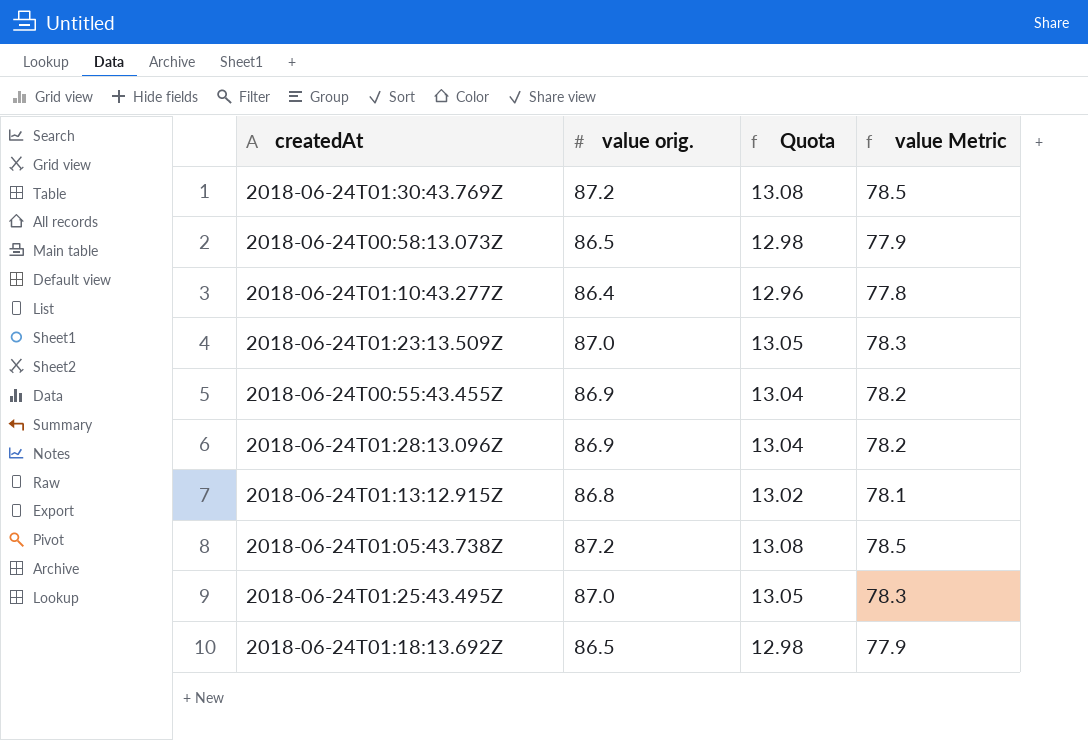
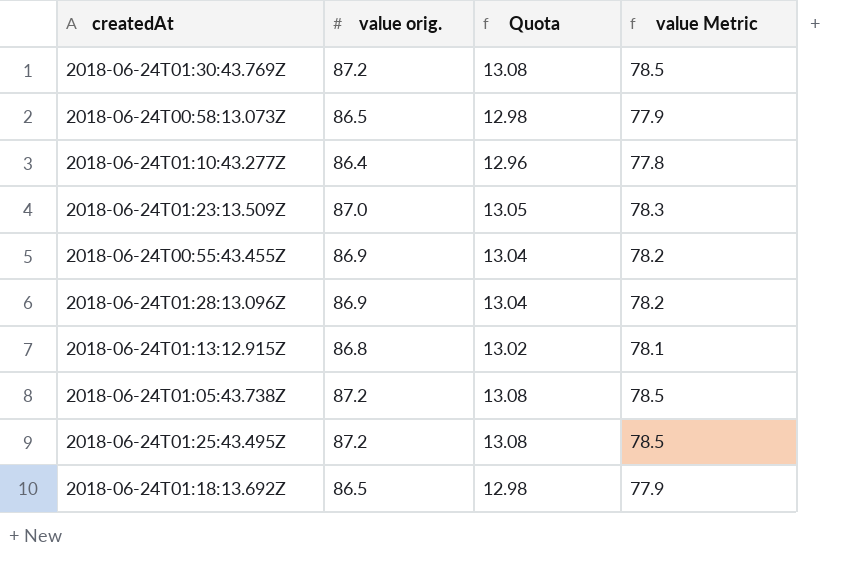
2018-06-24T01:25:43.495Z | value orig.: 87.0 -> 87.2
2018-06-24T01:25:43.495Z | Quota: 13.05 -> 13.08
2018-06-24T01:25:43.495Z | value Metric: 78.3 -> 78.5

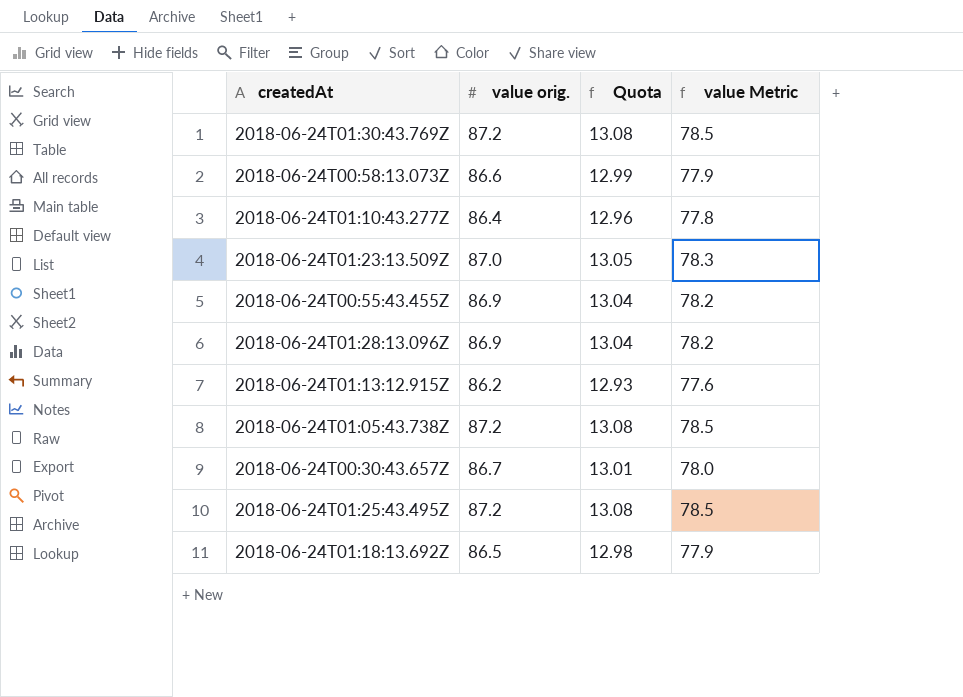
2018-06-24T00:58:13.073Z | value orig.: 86.5 -> 86.6
2018-06-24T00:58:13.073Z | Quota: 12.98 -> 12.99
2018-06-24T01:13:12.915Z | value orig.: 86.8 -> 86.2
2018-06-24T01:13:12.915Z | Quota: 13.02 -> 12.93
2018-06-24T01:13:12.915Z | value Metric: 78.1 -> 77.6
row 2018-06-24T00:30:43.657Z: none -> 86.7 | 13.01 | 78.0

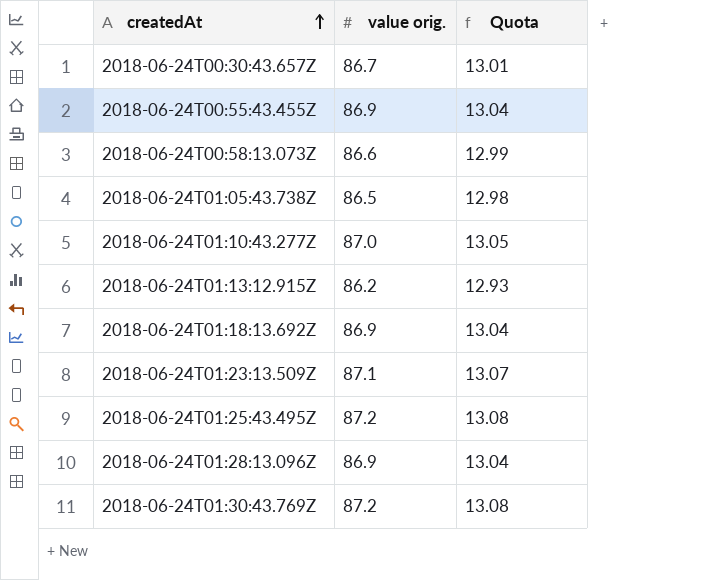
row order: none -> createdAt ascending
column value Metric | formula: [value orig.] * 0.9 -> none
2018-06-24T01:05:43.738Z | value orig.: 87.2 -> 86.5
2018-06-24T01:05:43.738Z | Quota: 13.08 -> 12.98
2018-06-24T01:10:43.277Z | value orig.: 86.4 -> 87.0
2018-06-24T01:10:43.277Z | Quota: 12.96 -> 13.05
2018-06-24T01:18:13.692Z | value orig.: 86.5 -> 86.9
2018-06-24T01:18:13.692Z | Quota: 12.98 -> 13.04
2018-06-24T01:23:13.509Z | value orig.: 87.0 -> 87.1
2018-06-24T01:23:13.509Z | Quota: 13.05 -> 13.07

